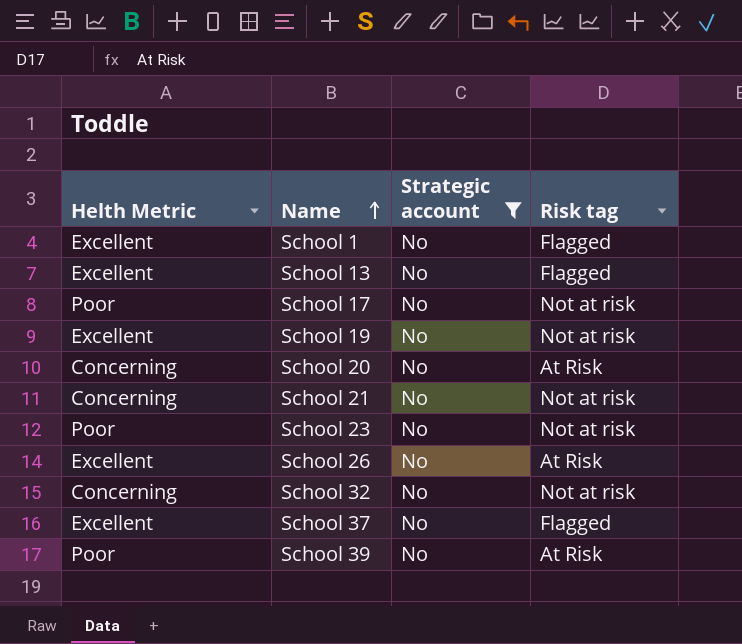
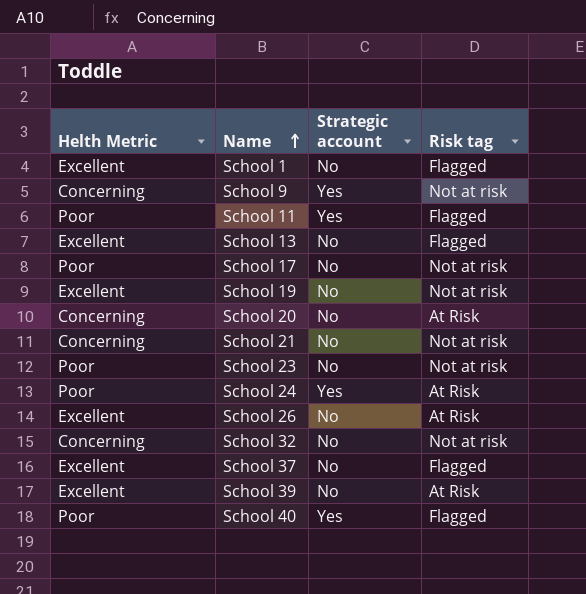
filter: Strategic account = No -> none
School 39 | Helth Metric: Poor -> Excellent

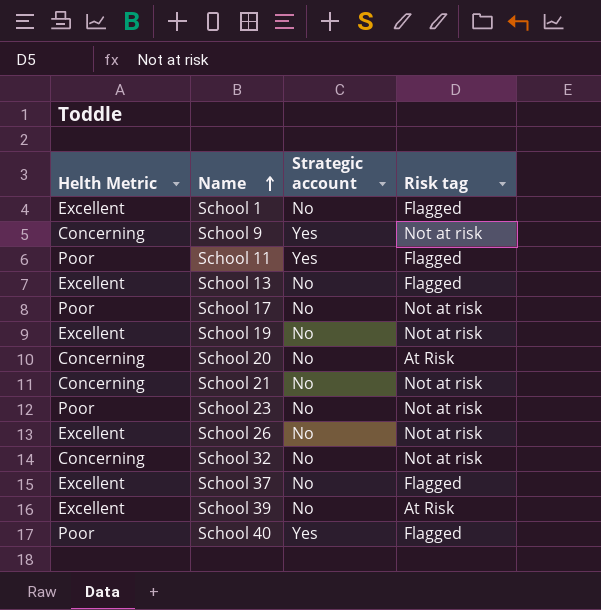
row School 24: Poor | Yes | At Risk -> none
School 26 | Risk tag: At Risk -> Not at risk

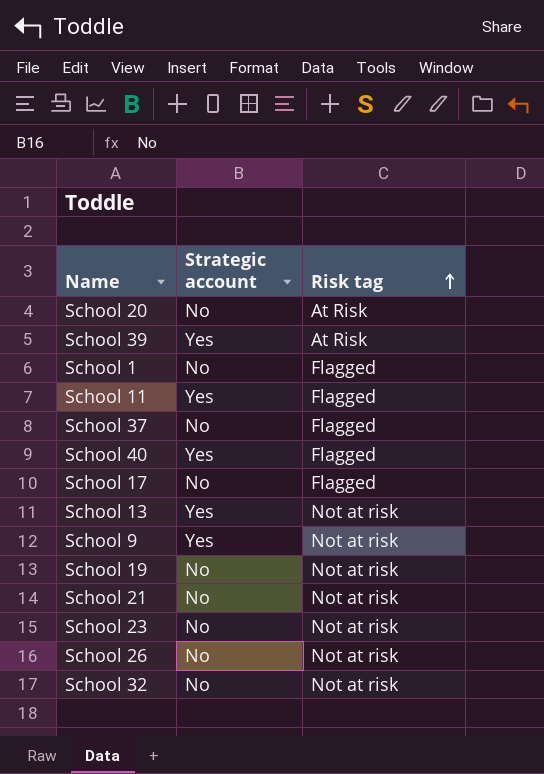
row order: Name ascending -> Risk tag ascending
column Helth Metric | position: 1 -> none
School 39 | Strategic account: No -> Yes
School 17 | Risk tag: Not at risk -> Flagged
School 13 | Strategic account: No -> Yes
School 13 | Risk tag: Flagged -> Not at risk

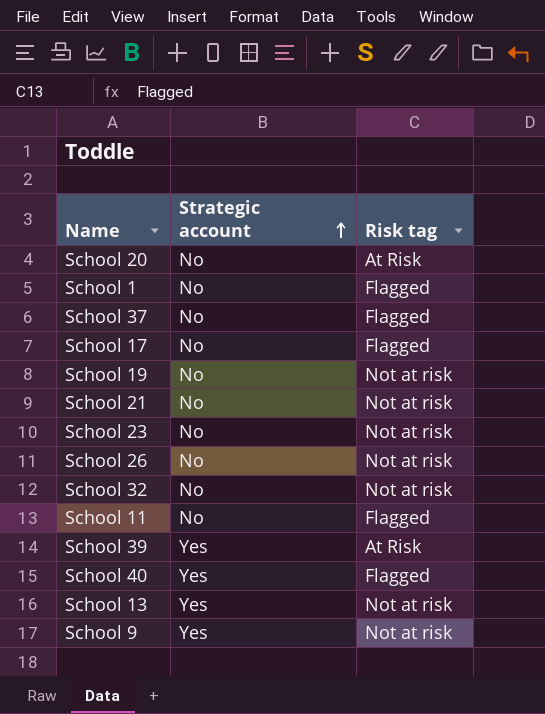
row order: Risk tag ascending -> Strategic account ascending
School 11 | Strategic account: Yes -> No

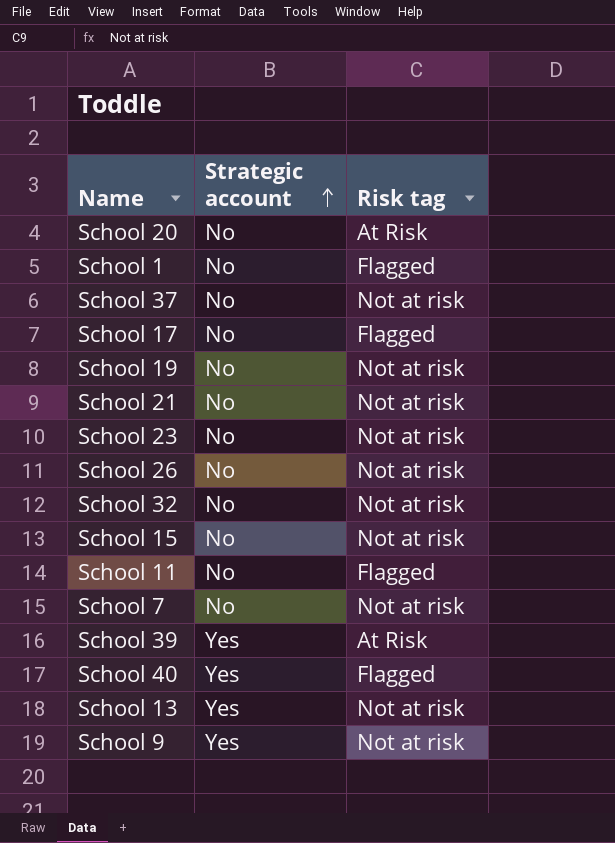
School 37 | Risk tag: Flagged -> Not at risk
row School 15: none -> No | Not at risk
row School 7: none -> No | Not at risk

